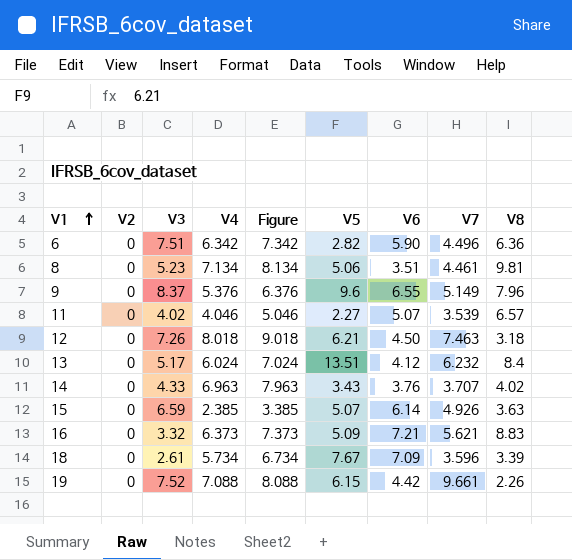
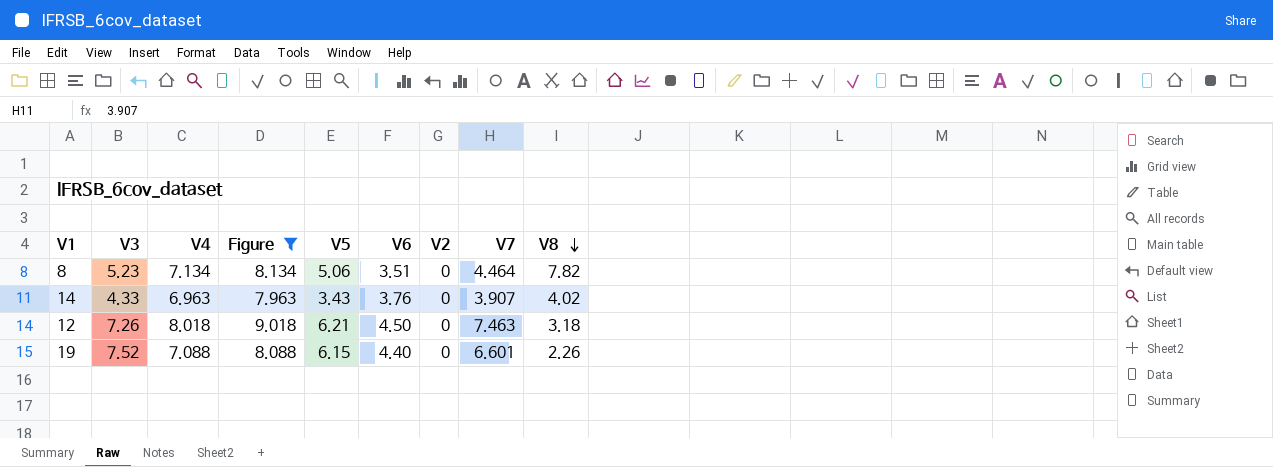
filter: none -> Figure >= 7.963
row order: V1 ascending -> V8 descending
column V2 | position: 2 -> 7
8 | V7: 4.461 -> 4.464
8 | V8: 9.81 -> 7.82
14 | V7: 3.707 -> 3.907
19 | V6: 4.42 -> 4.40
19 | V7: 9.661 -> 6.601

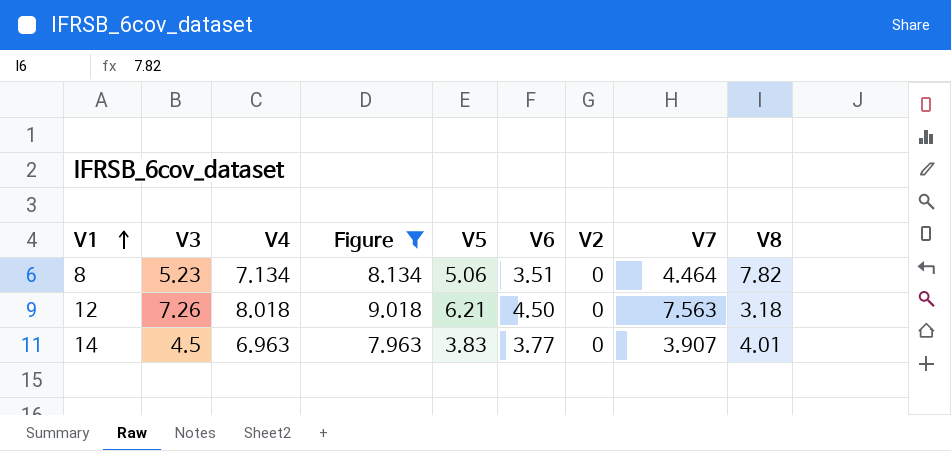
row order: V8 descending -> V1 ascending
row 19: 7.52 | 7.088 | 8.088 | 6.15 | 4.40 | 0 | 6.601 | 2.26 -> none
12 | V7: 7.463 -> 7.563
14 | V3: 4.33 -> 4.5
14 | V5: 3.43 -> 3.83
14 | V6: 3.76 -> 3.77
14 | V8: 4.02 -> 4.01

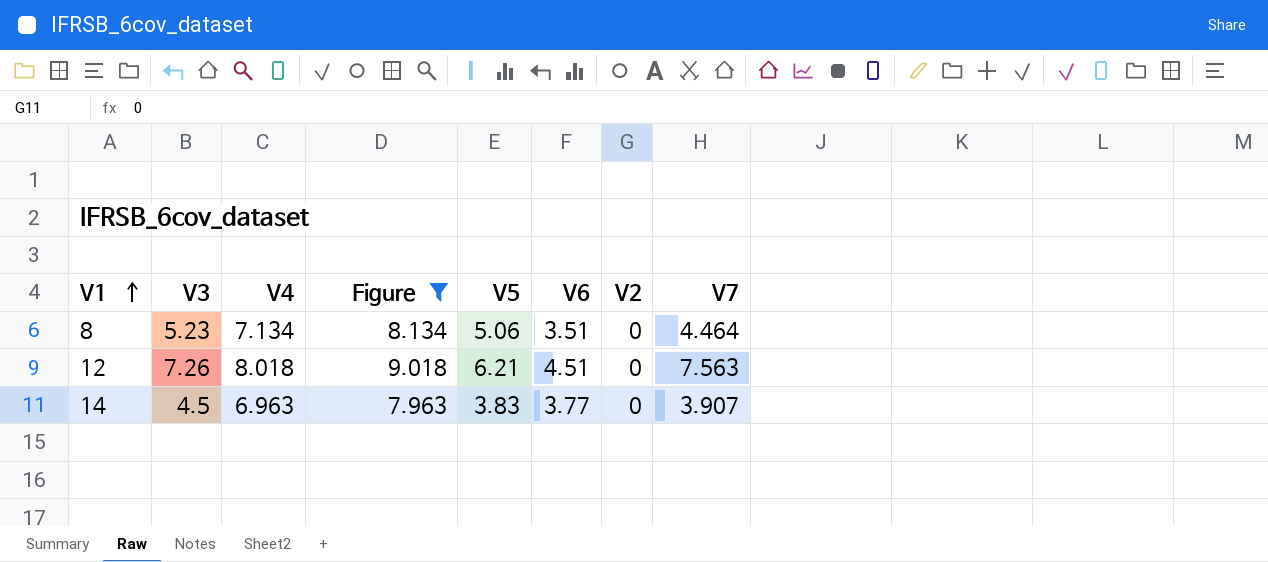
column V8 | position: 9 -> none
12 | V6: 4.50 -> 4.51

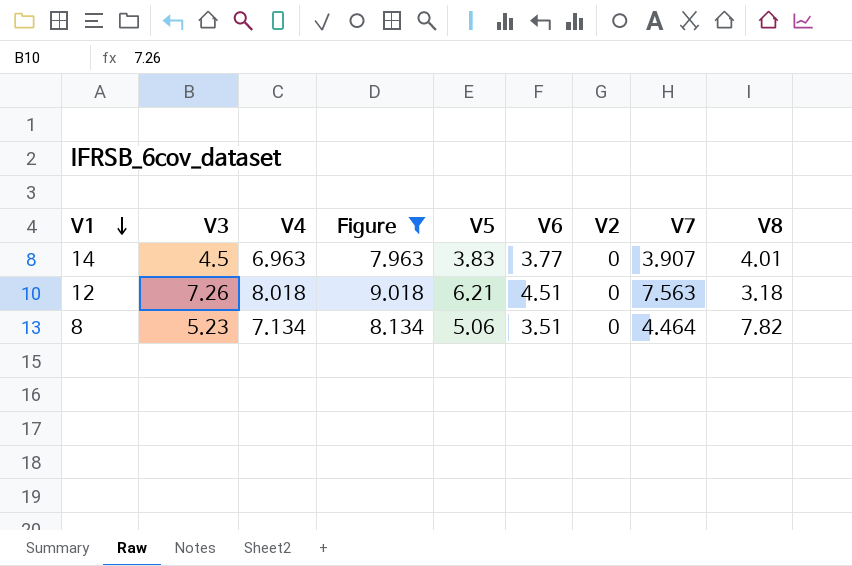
row order: V1 ascending -> V1 descending
column V8 | position: none -> 9

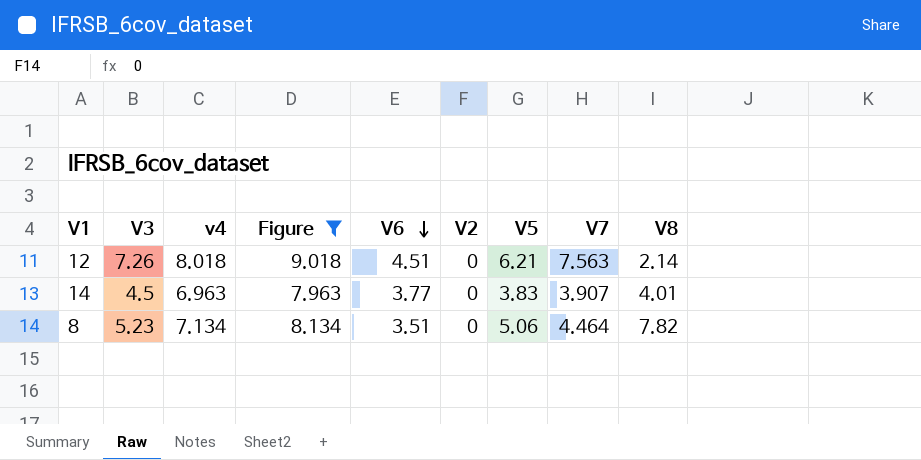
row order: V1 descending -> V6 descending
column name: V4 -> v4
column V5 | position: 5 -> 7
12 | V8: 3.18 -> 2.14

